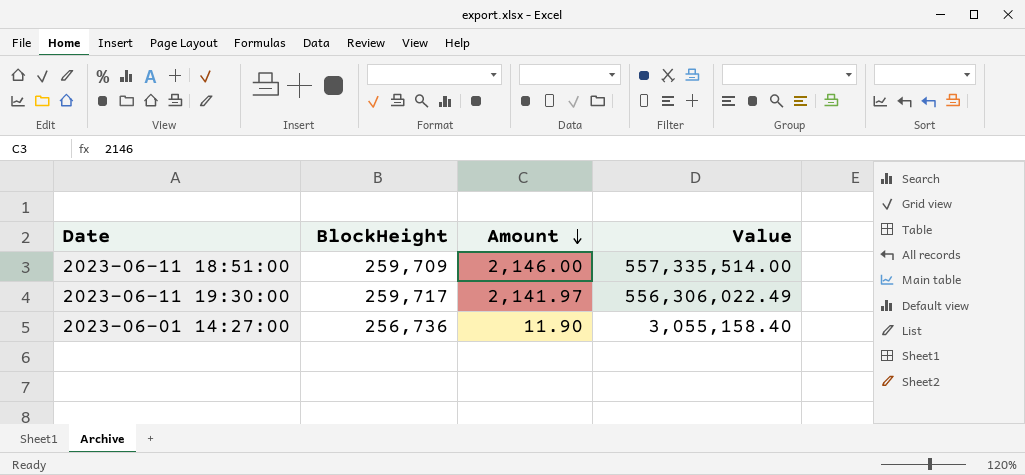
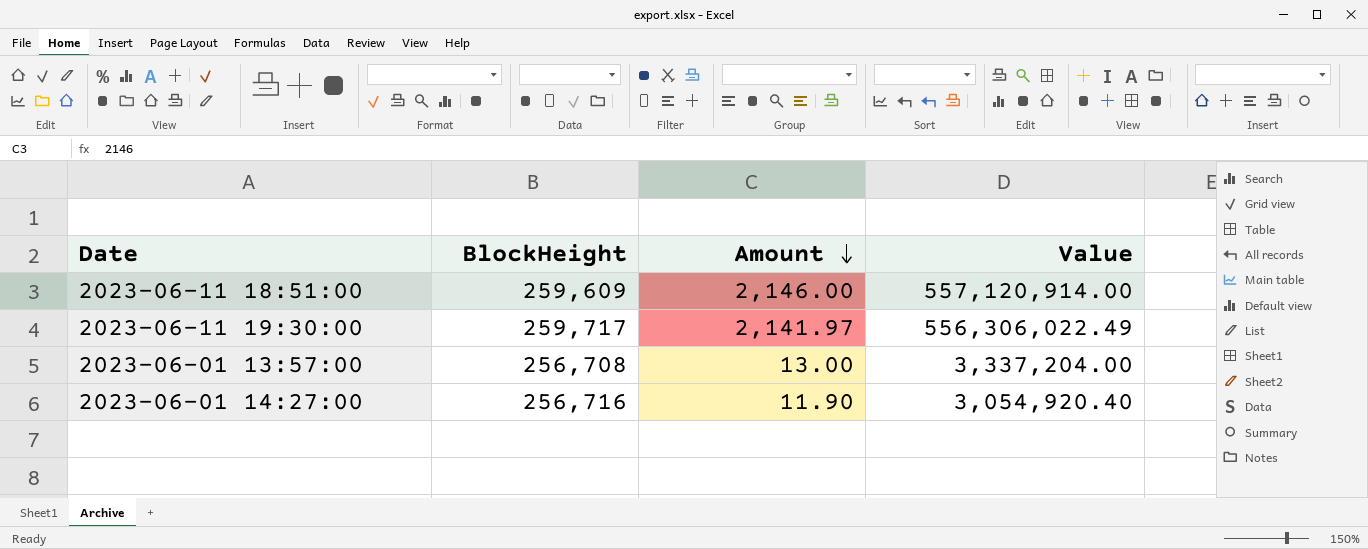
2023-06-11 18:51:00 | BlockHeight: 259,709 -> 259,609
2023-06-11 18:51:00 | Value: 557,335,514.00 -> 557,120,914.00
row 2023-06-01 13:57:00: none -> 256,708 | 13.00 | 3,337,204.00
2023-06-01 14:27:00 | BlockHeight: 256,736 -> 256,716
2023-06-01 14:27:00 | Value: 3,055,158.40 -> 3,054,920.40

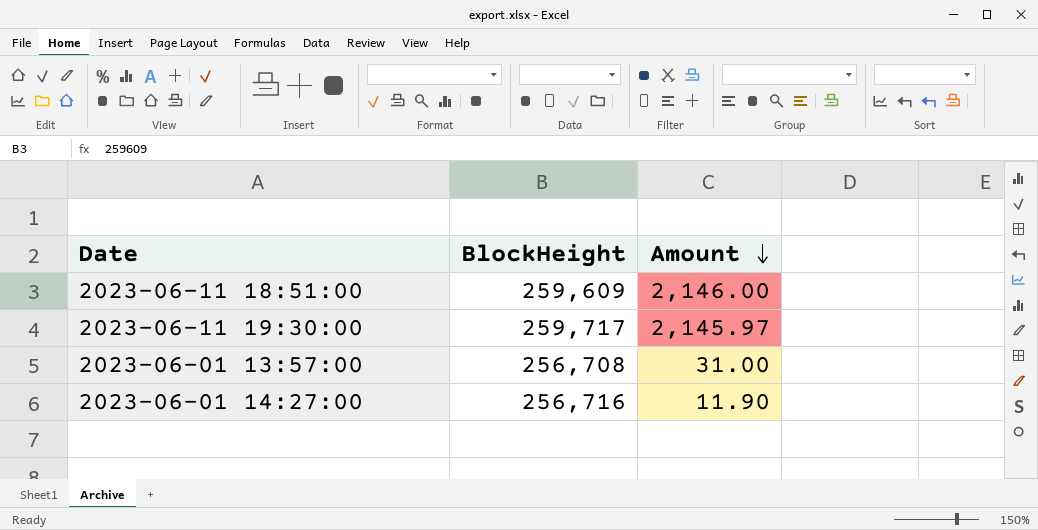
column Value | formula: [BlockHeight] * [Amount] -> none
2023-06-11 19:30:00 | Amount: 2,141.97 -> 2,145.97
2023-06-01 13:57:00 | Amount: 13.00 -> 31.00

